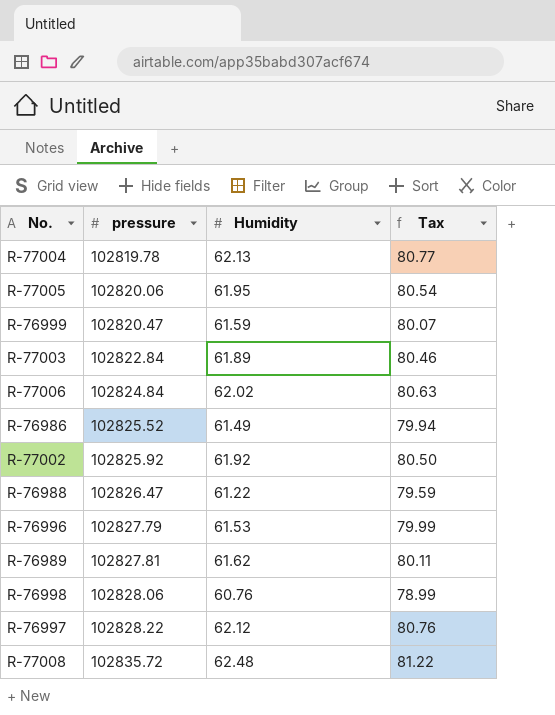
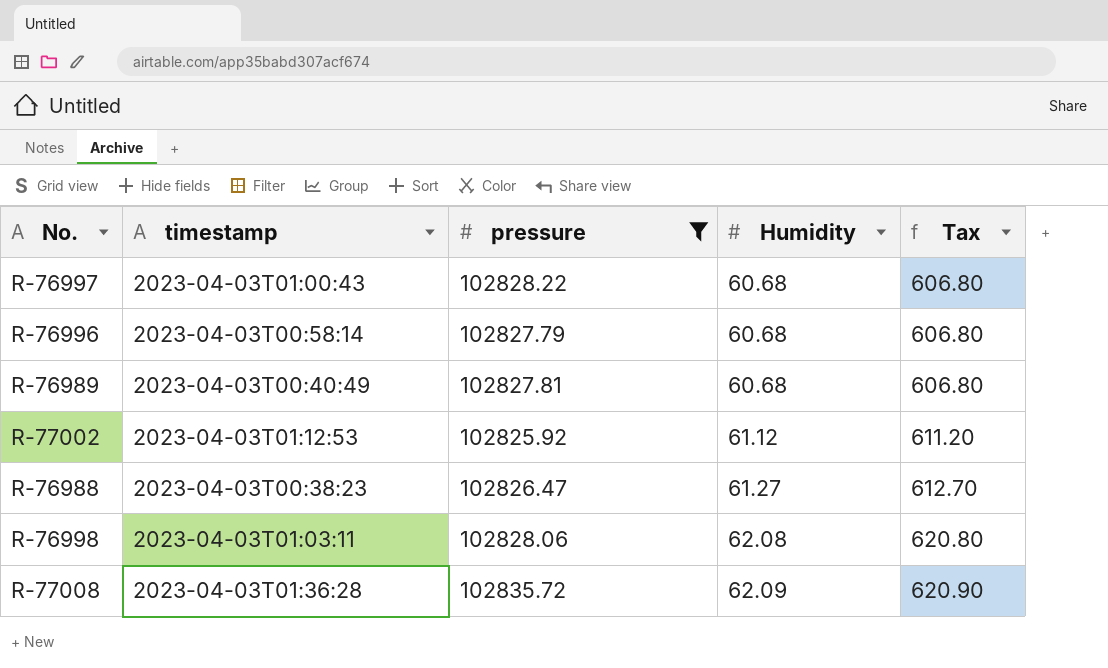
filter: none -> pressure >= 102825.92
row order: pressure ascending -> Humidity ascending
column timestamp | position: none -> 2
column Tax | formula: [Humidity] * 1.3 -> [Humidity] * 10
R-76997 | Humidity: 62.12 -> 60.68
R-76996 | Humidity: 61.53 -> 60.68
R-76989 | Humidity: 61.62 -> 60.68
R-77002 | Humidity: 61.92 -> 61.12
R-76988 | Humidity: 61.22 -> 61.27
R-76998 | Humidity: 60.76 -> 62.08
R-77008 | Humidity: 62.48 -> 62.09

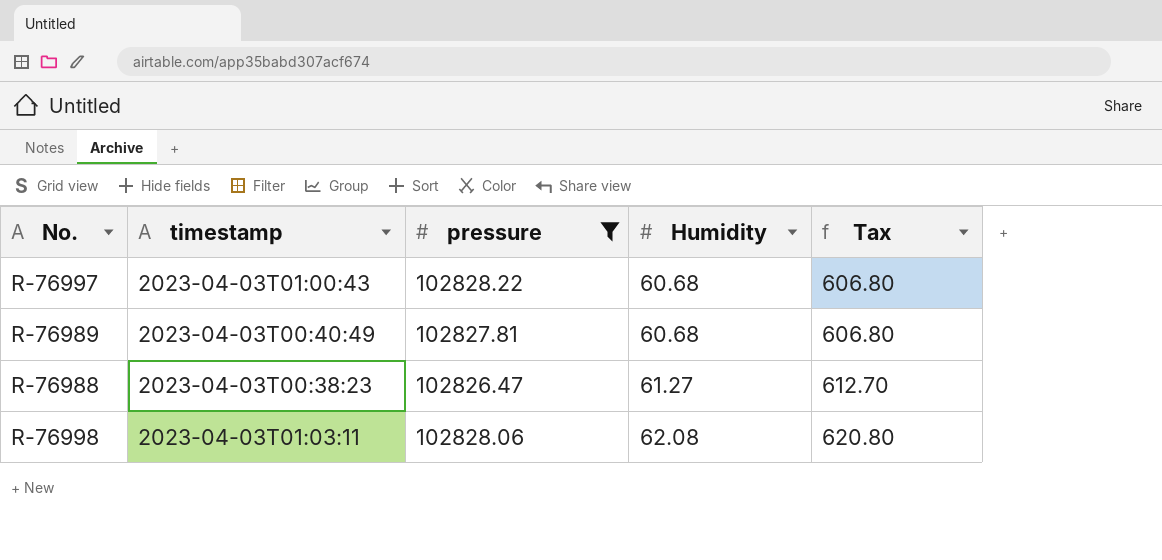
row R-76996: 2023-04-03T00:58:14 | 102827.79 | 60.68 | 606.80 -> none
row R-77002: 2023-04-03T01:12:53 | 102825.92 | 61.12 | 611.20 -> none
row R-77008: 2023-04-03T01:36:28 | 102835.72 | 62.09 | 620.90 -> none

